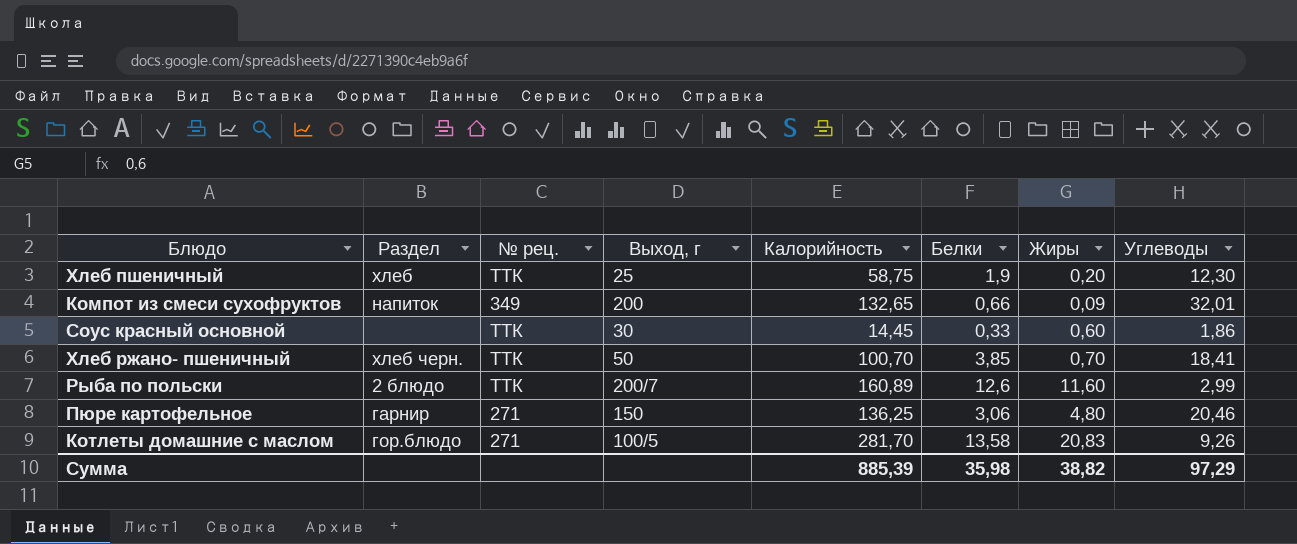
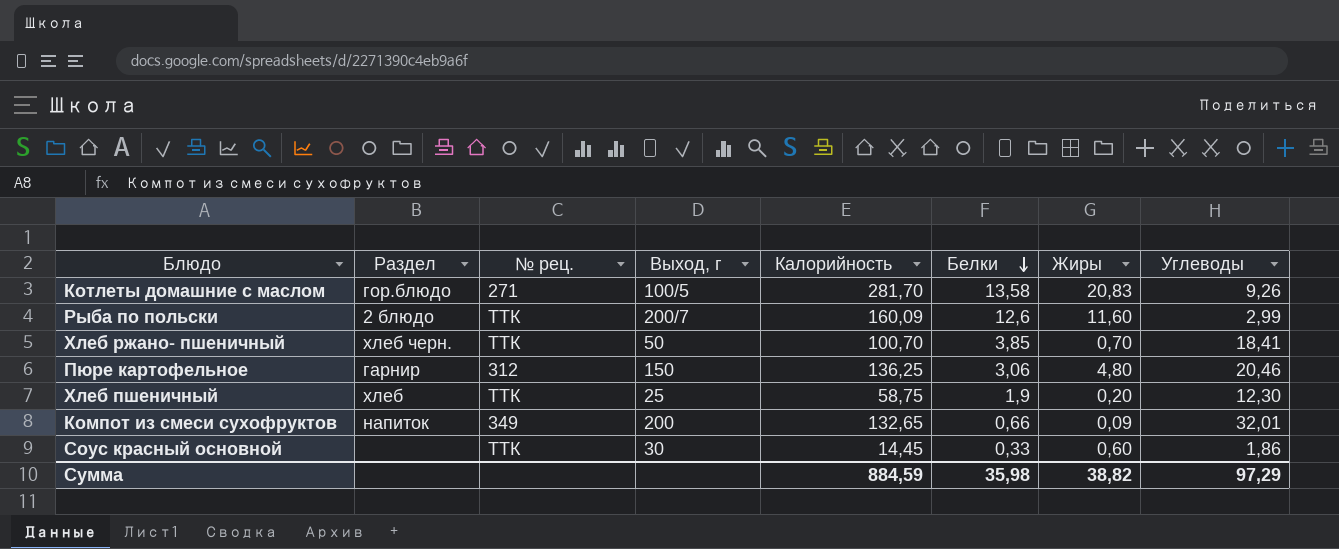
row order: none -> Белки descending
Рыба по польски | Калорийность: 160,89 -> 160,09
Пюре картофельное | № рец.: 271 -> 312
Сумма | Калорийность: 885,39 -> 884,59

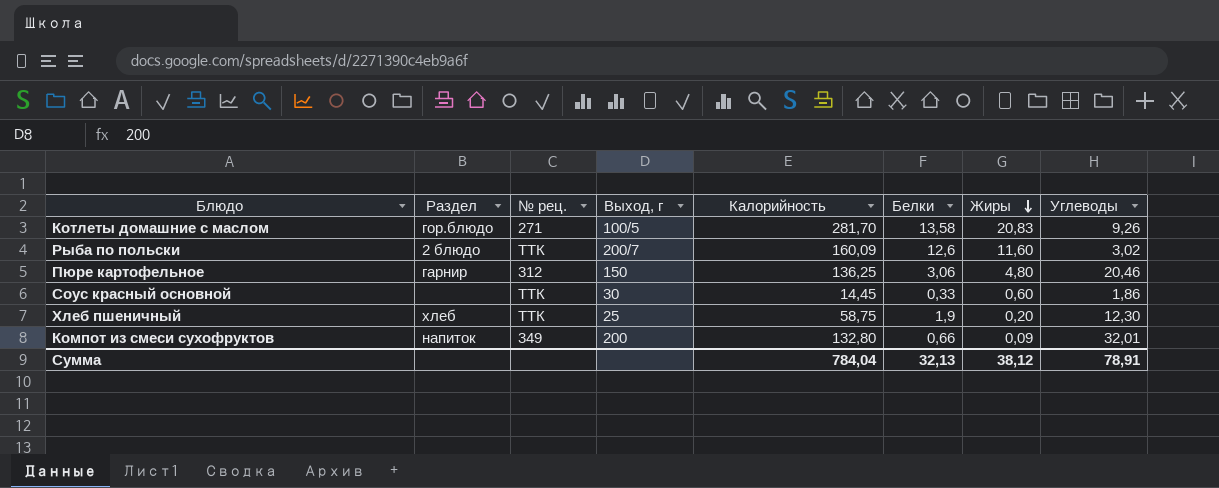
row order: Белки descending -> Жиры descending
row Хлеб ржано- пшеничный: хлеб черн. | ТТК | 50 | 100,70 | 3,85 | 0,70 | 18,41 -> none
Рыба по польски | Углеводы: 2,99 -> 3,02
Компот из смеси сухофруктов | Калорийность: 132,65 -> 132,80
Сумма | Калорийность: 884,59 -> 784,04
Сумма | Белки: 35,98 -> 32,13
Сумма | Жиры: 38,82 -> 38,12
Сумма | Углеводы: 97,29 -> 78,91

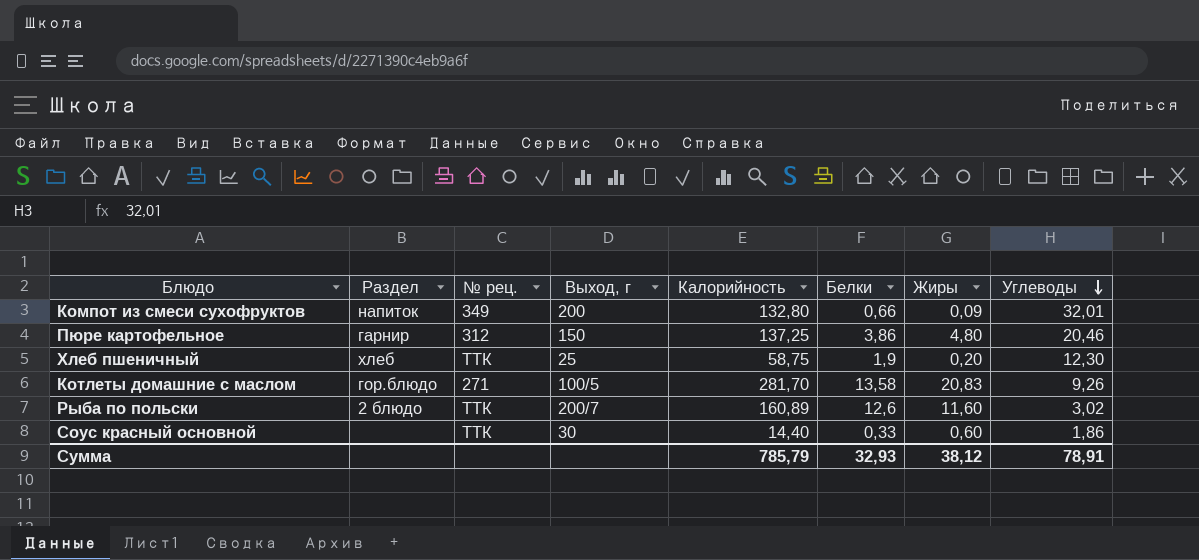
row order: Жиры descending -> Углеводы descending
Пюре картофельное | Калорийность: 136,25 -> 137,25
Пюре картофельное | Белки: 3,06 -> 3,86
Рыба по польски | Калорийность: 160,09 -> 160,89
Соус красный основной | Калорийность: 14,45 -> 14,40
Сумма | Калорийность: 784,04 -> 785,79
Сумма | Белки: 32,13 -> 32,93

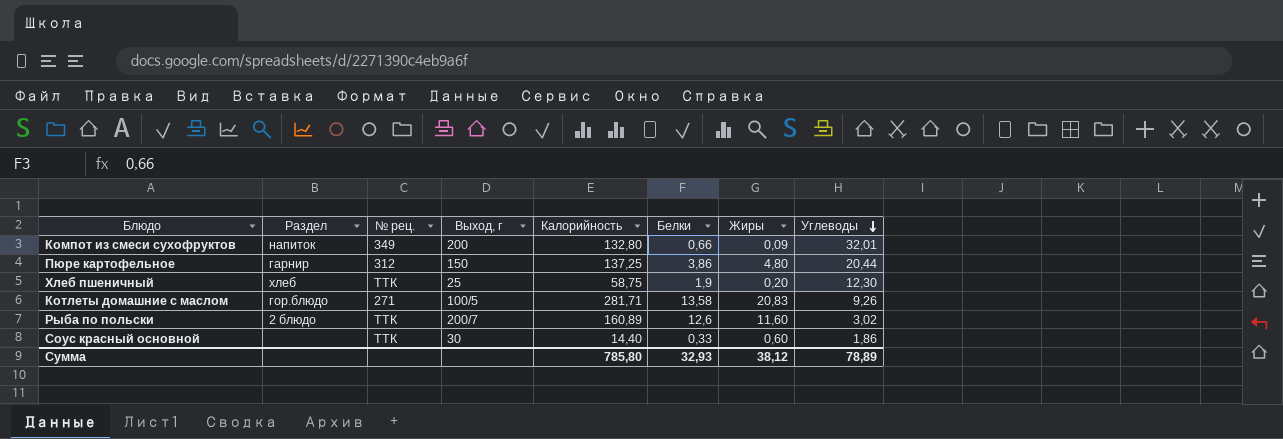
Пюре картофельное | Углеводы: 20,46 -> 20,44
Котлеты домашние с маслом | Калорийность: 281,70 -> 281,71
Сумма | Калорийность: 785,79 -> 785,80
Сумма | Углеводы: 78,91 -> 78,89

